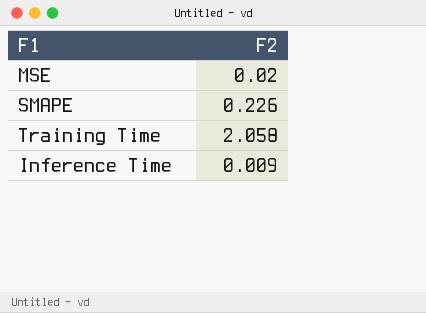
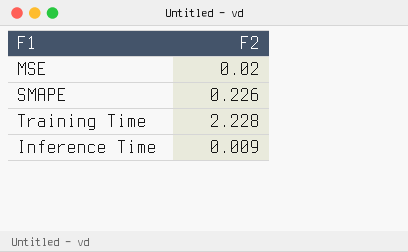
Training Time | F2: 2.058 -> 2.228

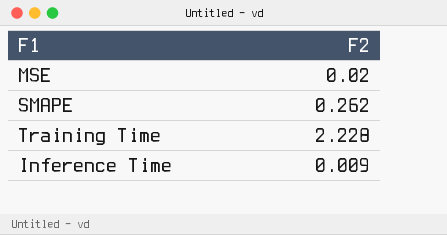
SMAPE | F2: 0.226 -> 0.262

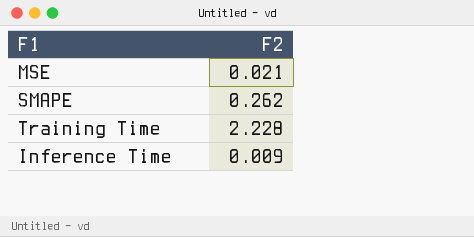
MSE | F2: 0.02 -> 0.021

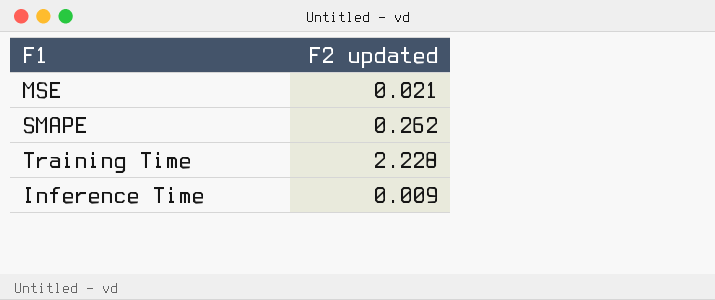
column name: F2 -> F2 updated

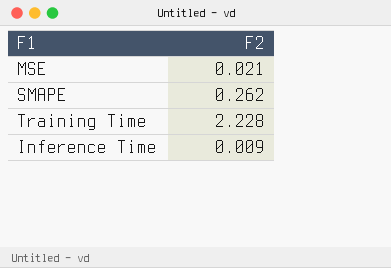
column name: F2 updated -> F2

